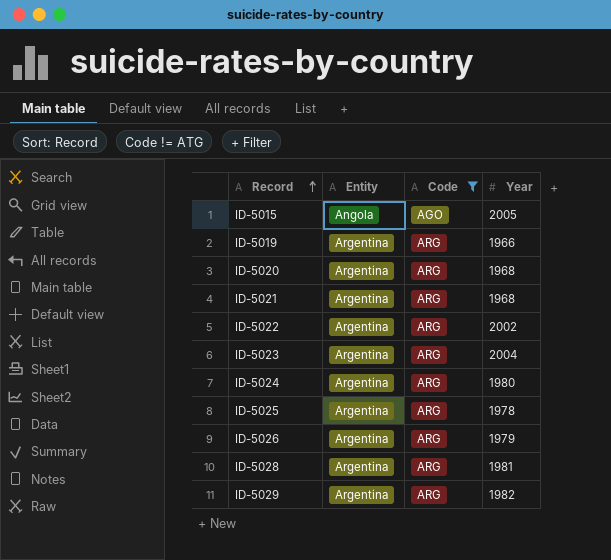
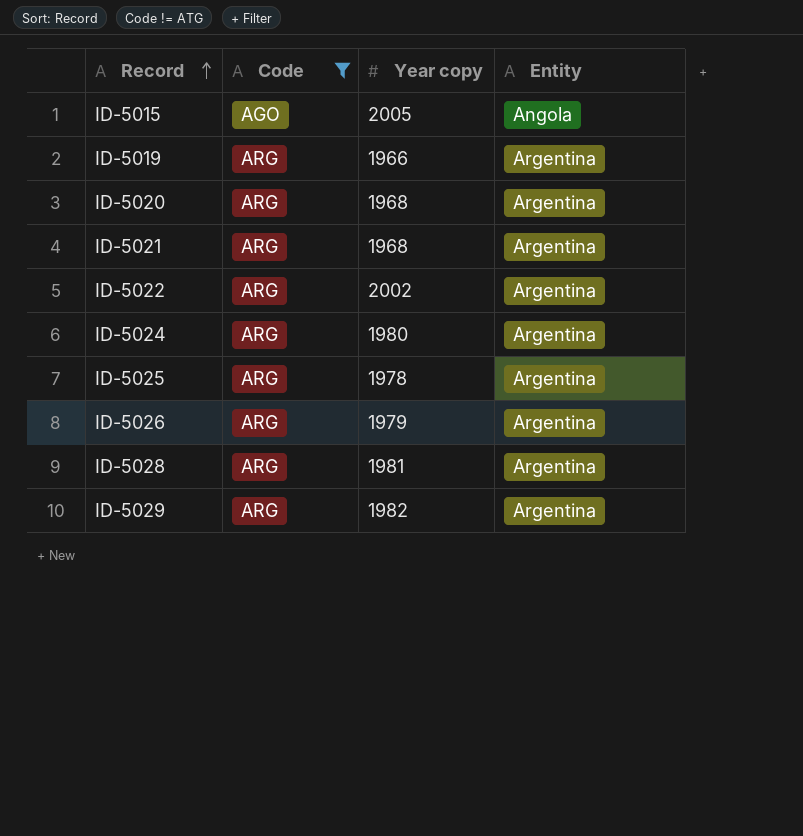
column name: Year -> Year copy
column Entity | position: 2 -> 4
row ID-5023: Argentina | ARG | 2004 -> none

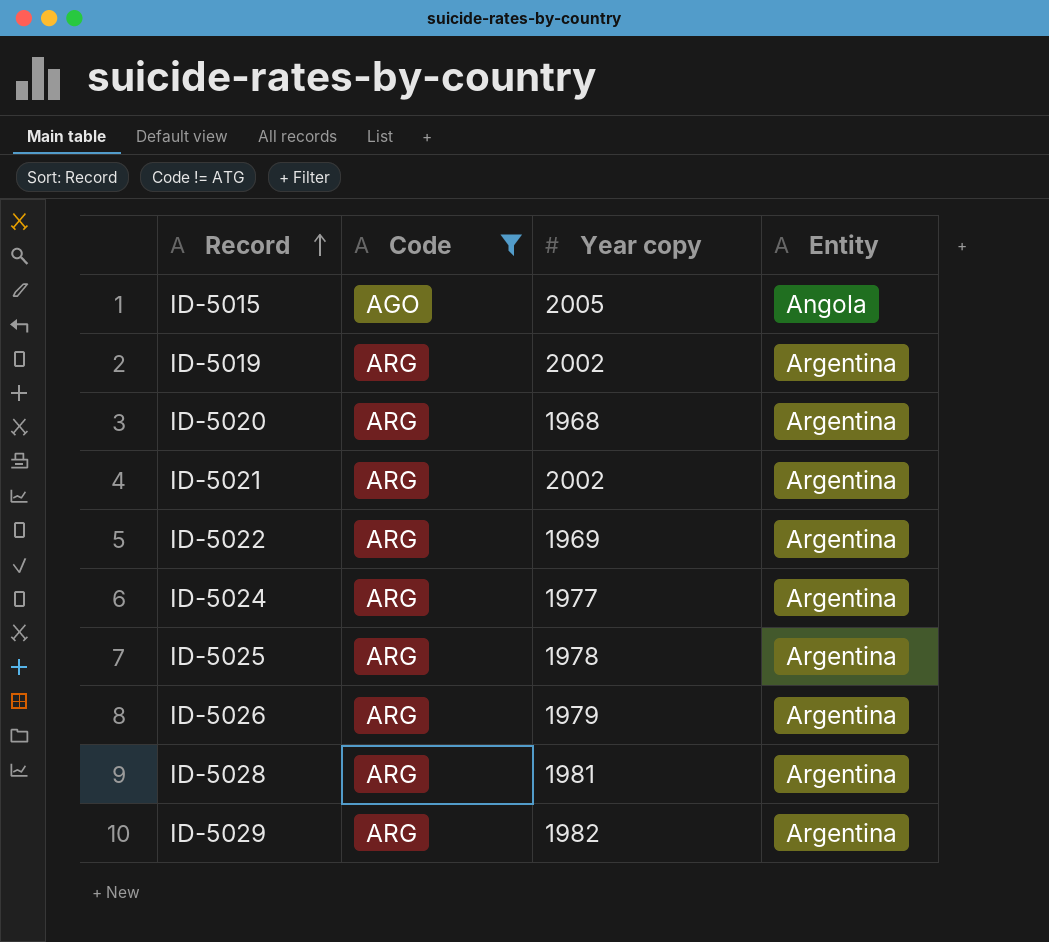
ID-5019 | Year copy: 1966 -> 2002
ID-5021 | Year copy: 1968 -> 2002
ID-5022 | Year copy: 2002 -> 1969
ID-5024 | Year copy: 1980 -> 1977

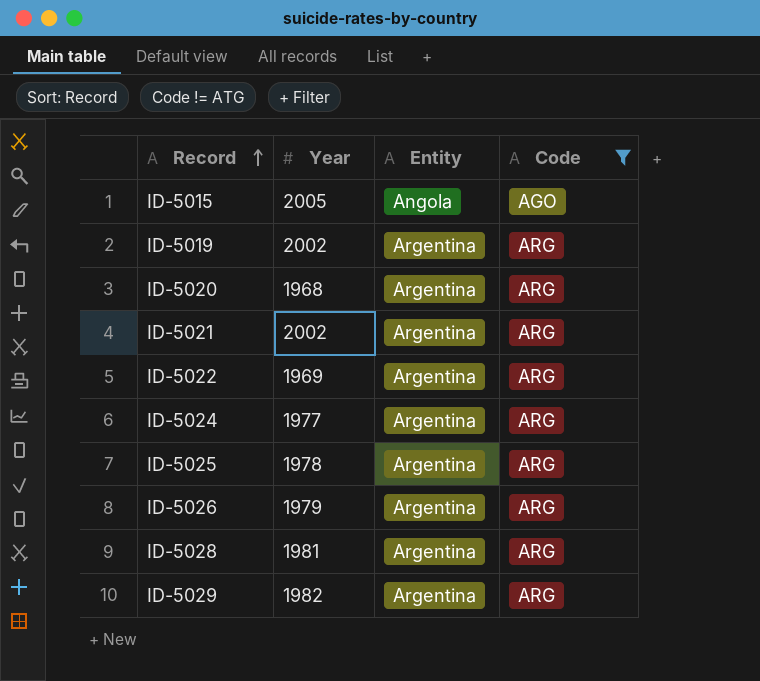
column name: Year copy -> Year
column Code | position: 2 -> 4

